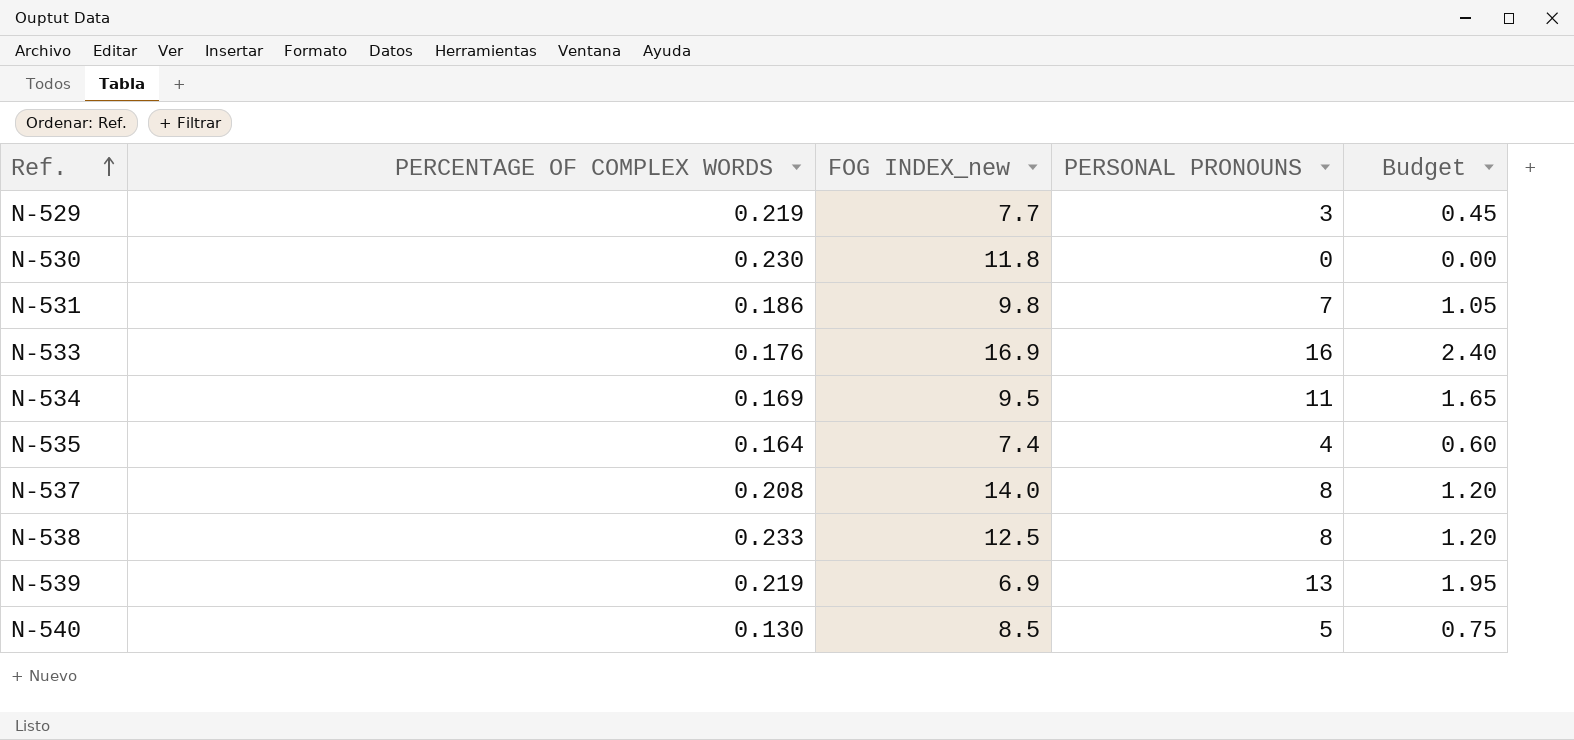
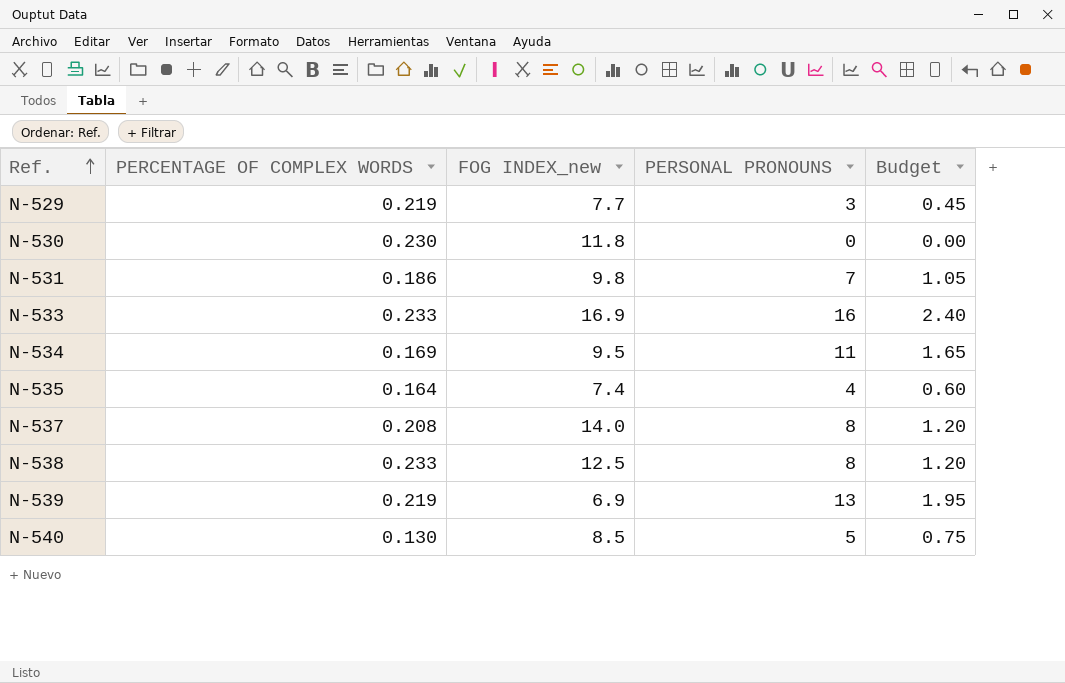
N-533 | PERCENTAGE OF COMPLEX WORDS: 0.176 -> 0.233

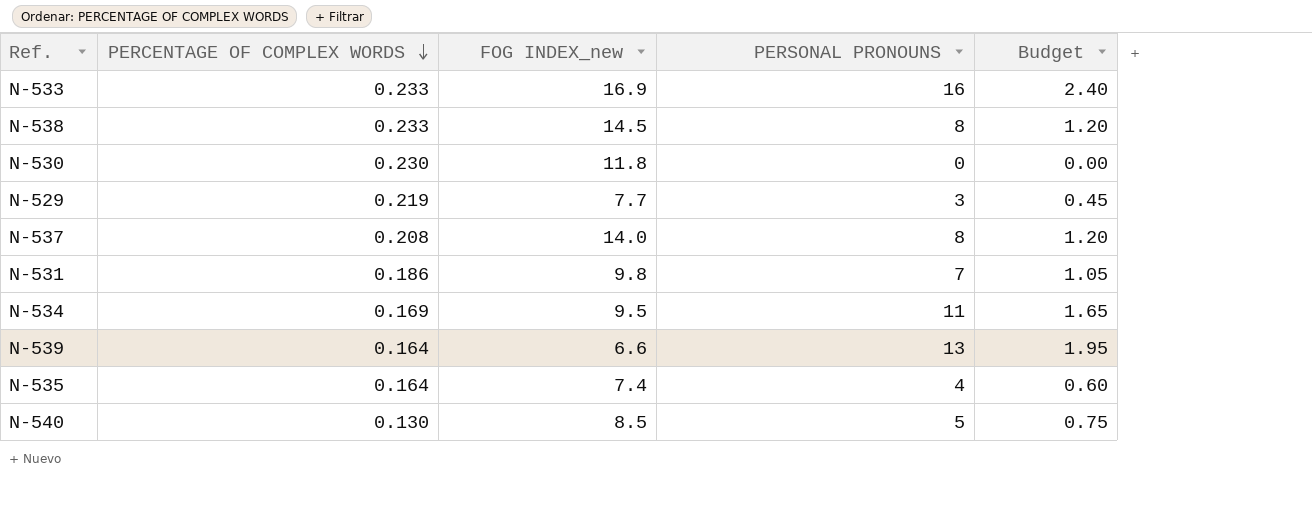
row order: Ref. ascending -> PERCENTAGE OF COMPLEX WORDS descending
N-538 | FOG INDEX_new: 12.5 -> 14.5
N-539 | PERCENTAGE OF COMPLEX WORDS: 0.219 -> 0.164
N-539 | FOG INDEX_new: 6.9 -> 6.6

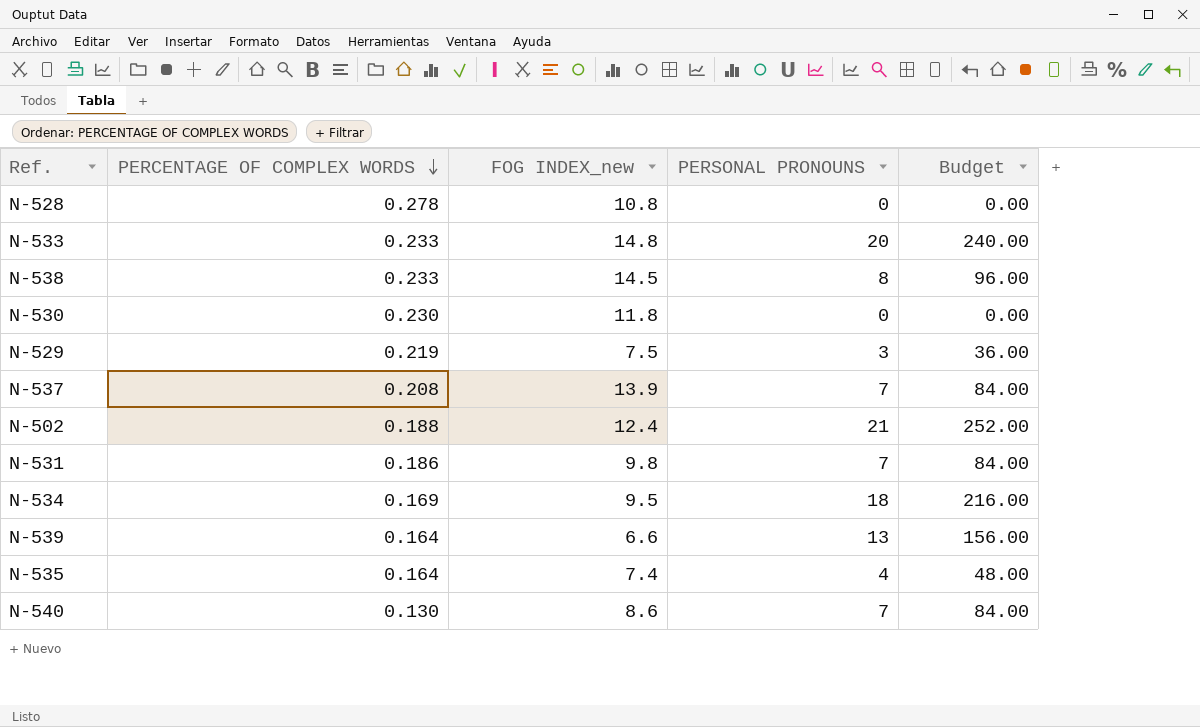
column Budget | formula: [PERSONAL PRONOUNS] * 0.15 -> [PERSONAL PRONOUNS] * 12
row N-528: none -> 0.278 | 10.8 | 0 | 0.00
N-533 | FOG INDEX_new: 16.9 -> 14.8
N-533 | PERSONAL PRONOUNS: 16 -> 20
N-529 | FOG INDEX_new: 7.7 -> 7.5
N-537 | FOG INDEX_new: 14.0 -> 13.9
N-537 | PERSONAL PRONOUNS: 8 -> 7
row N-502: none -> 0.188 | 12.4 | 21 | 252.00
N-534 | PERSONAL PRONOUNS: 11 -> 18
N-540 | FOG INDEX_new: 8.5 -> 8.6
N-540 | PERSONAL PRONOUNS: 5 -> 7

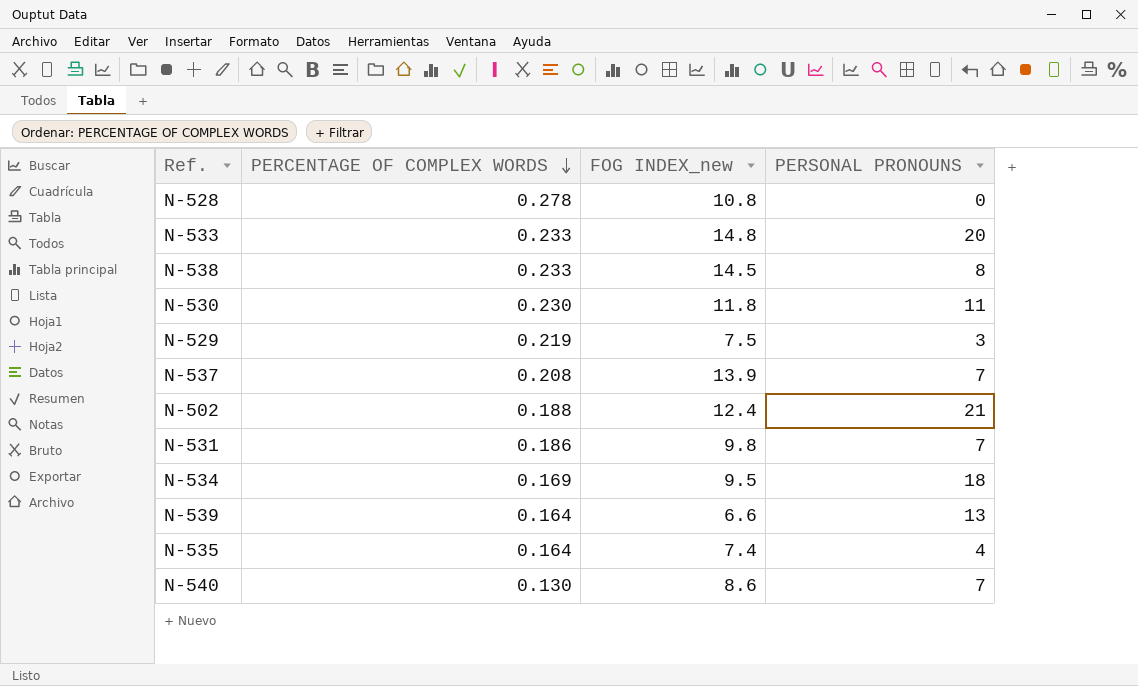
column Budget | formula: [PERSONAL PRONOUNS] * 12 -> none
N-530 | PERSONAL PRONOUNS: 0 -> 11

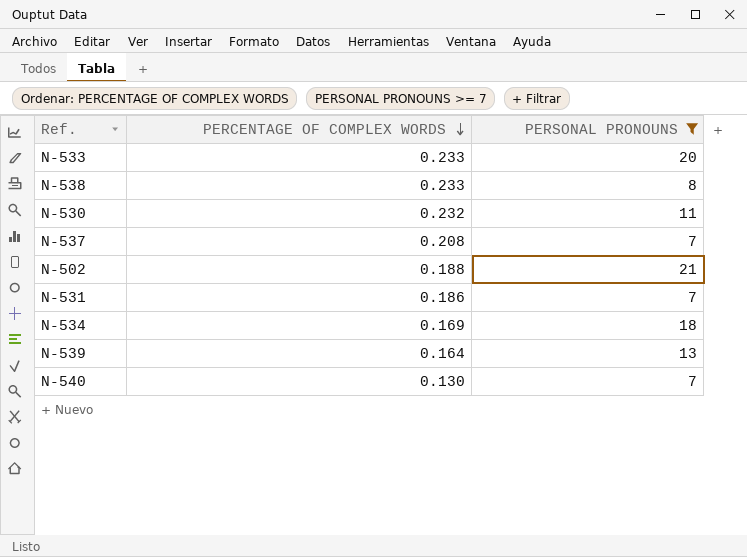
filter: none -> PERSONAL PRONOUNS >= 7
column FOG INDEX_new | position: 3 -> none
N-530 | PERCENTAGE OF COMPLEX WORDS: 0.230 -> 0.232

